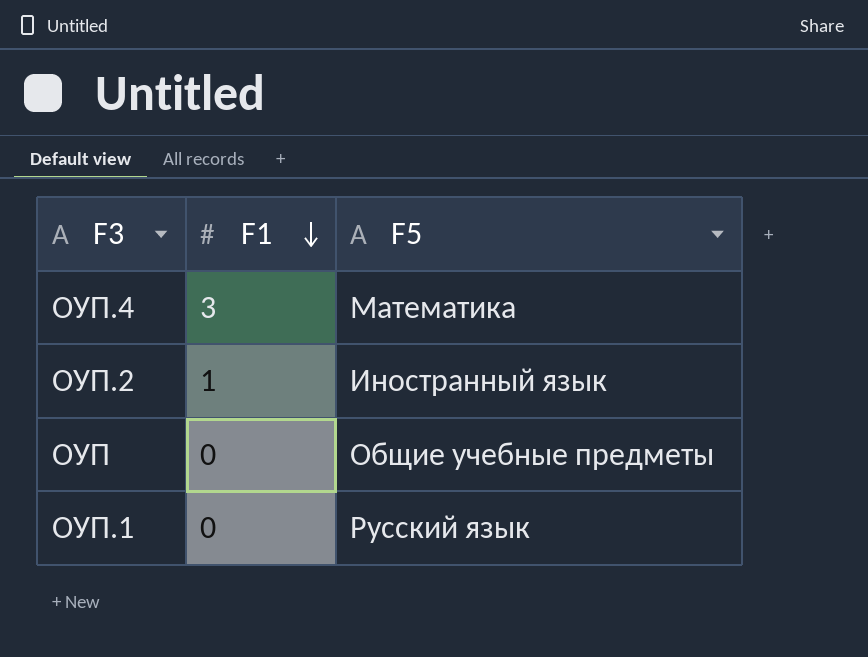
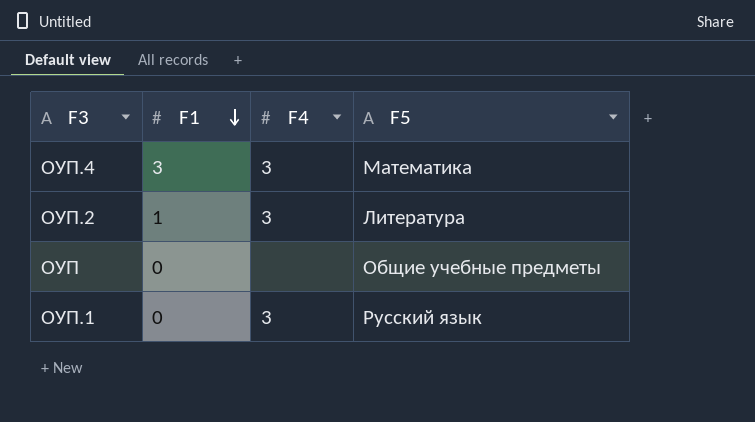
column F4 | position: none -> 3
ОУП.2 | F5: Иностранный язык -> Литература

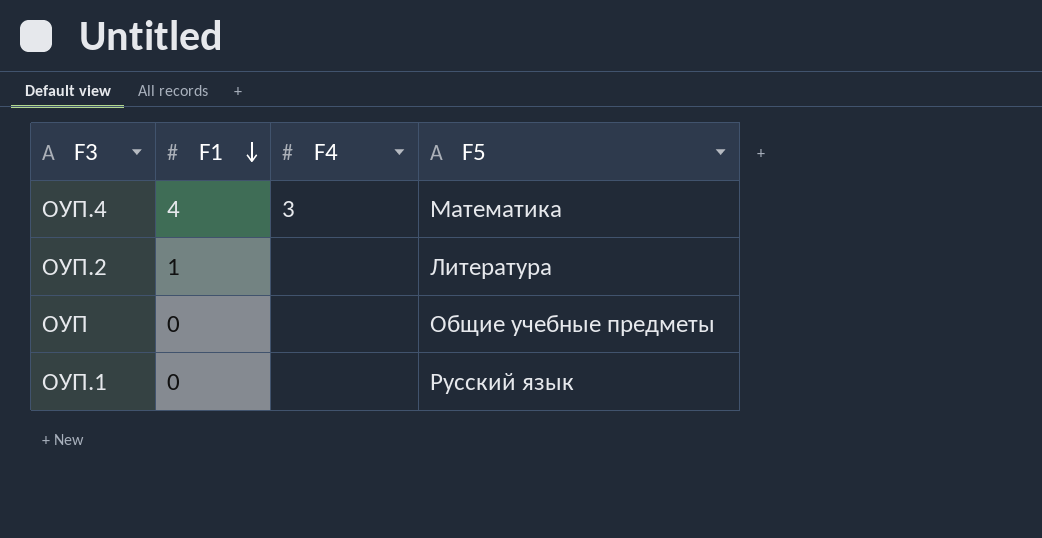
ОУП.4 | F1: 3 -> 4
ОУП.2 | F4: 3 -> none
ОУП.1 | F4: 3 -> none

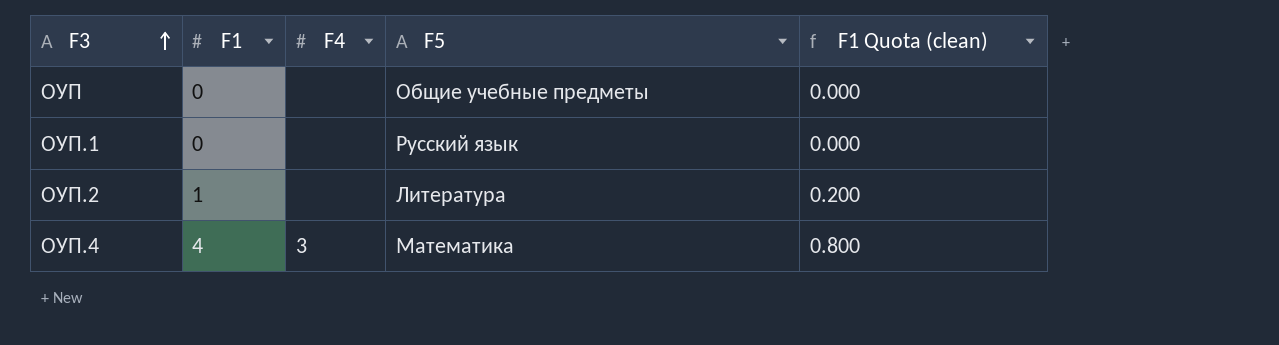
row order: F1 descending -> F3 ascending
column F1 Quota (clean) | formula: none -> [F1] * 0.2

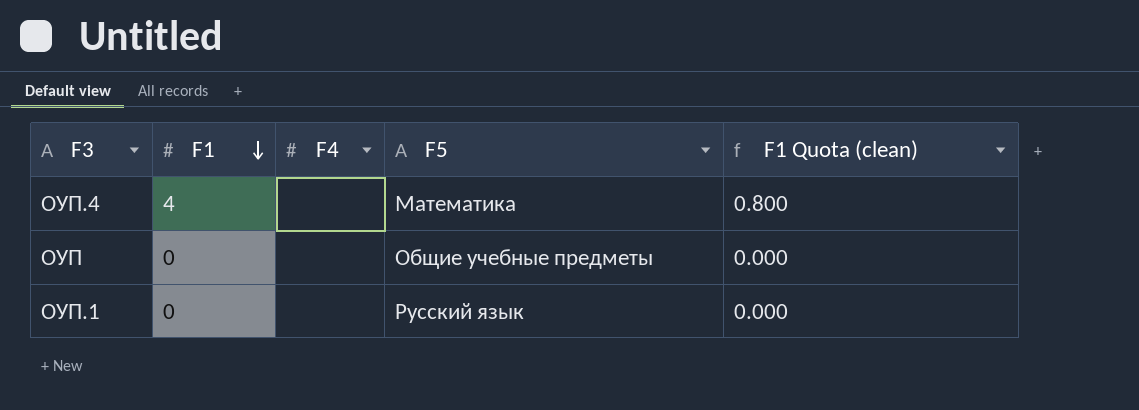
row order: F3 ascending -> F1 descending
row ОУП.2: 1 | none | Литература | 0.200 -> none
ОУП.4 | F4: 3 -> none

